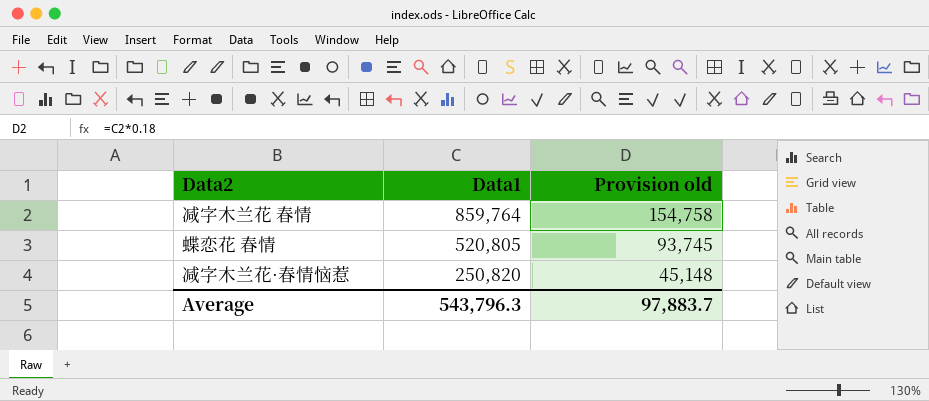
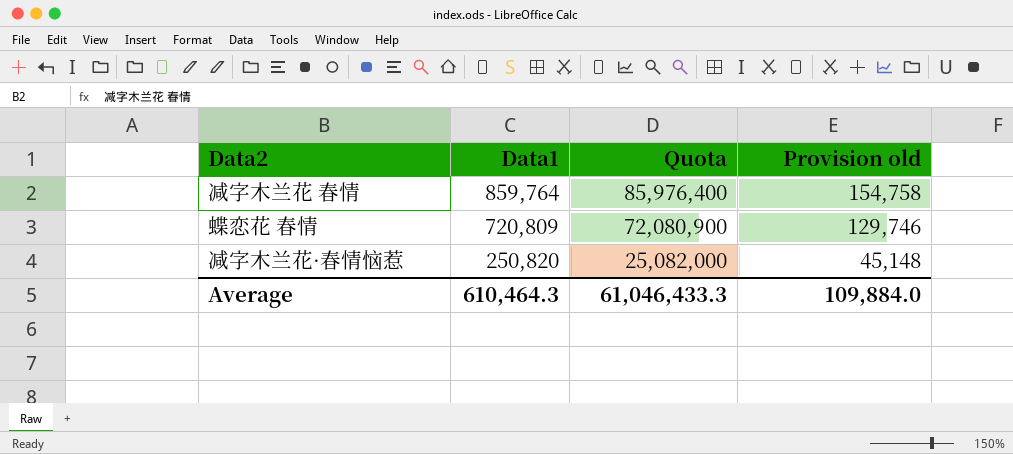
column Quota | formula: none -> [Data1] * 100
蝶恋花 春情 | Data1: 520,805 -> 720,809
蝶恋花 春情 | Provision old: 93,745 -> 129,746
Average | Data1: 543,796.3 -> 610,464.3
Average | Provision old: 97,883.7 -> 109,884.0

